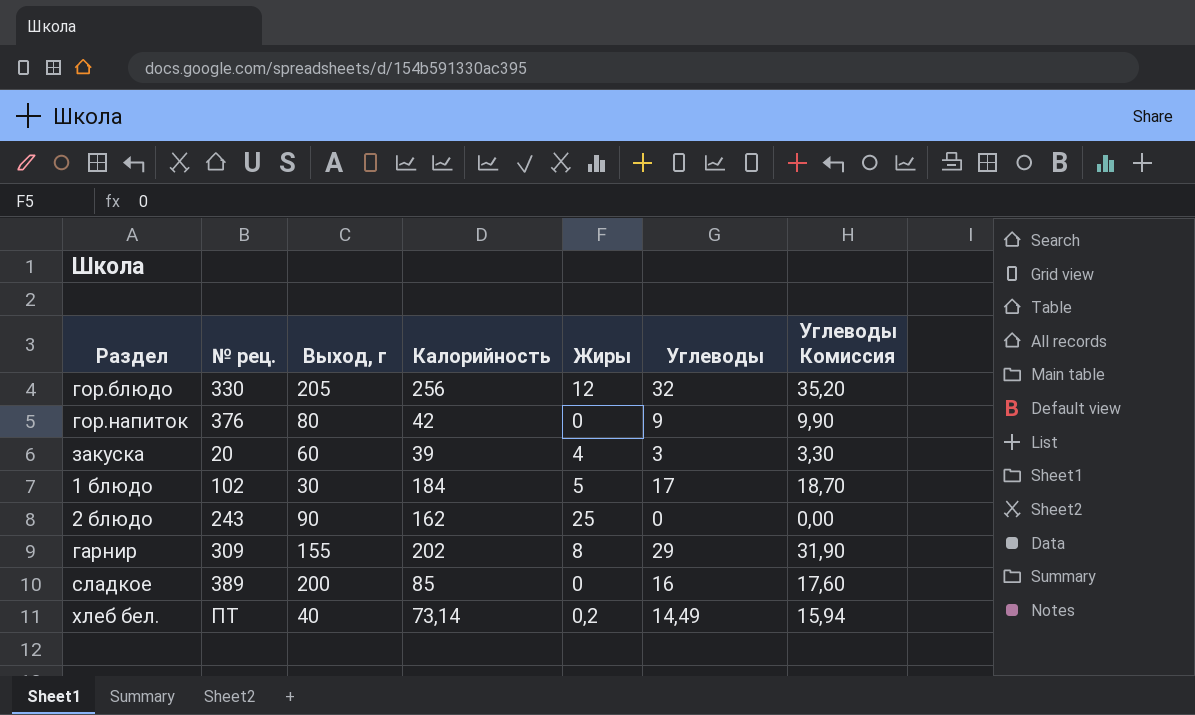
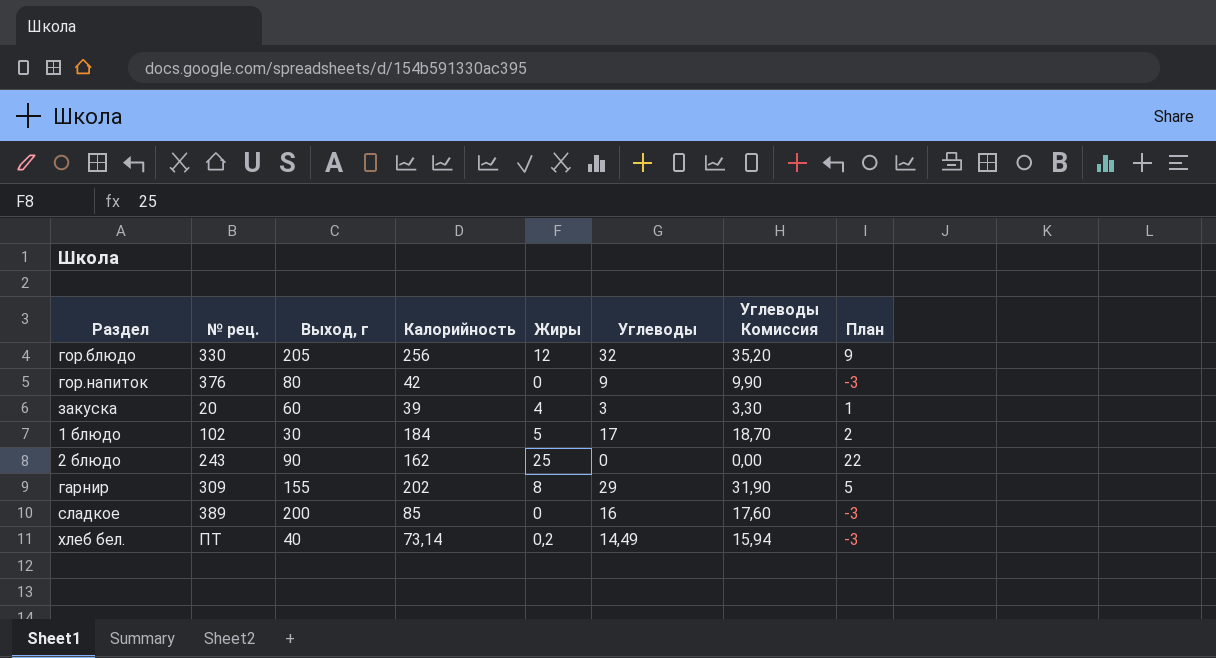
column План | formula: none -> [Жиры] - 3

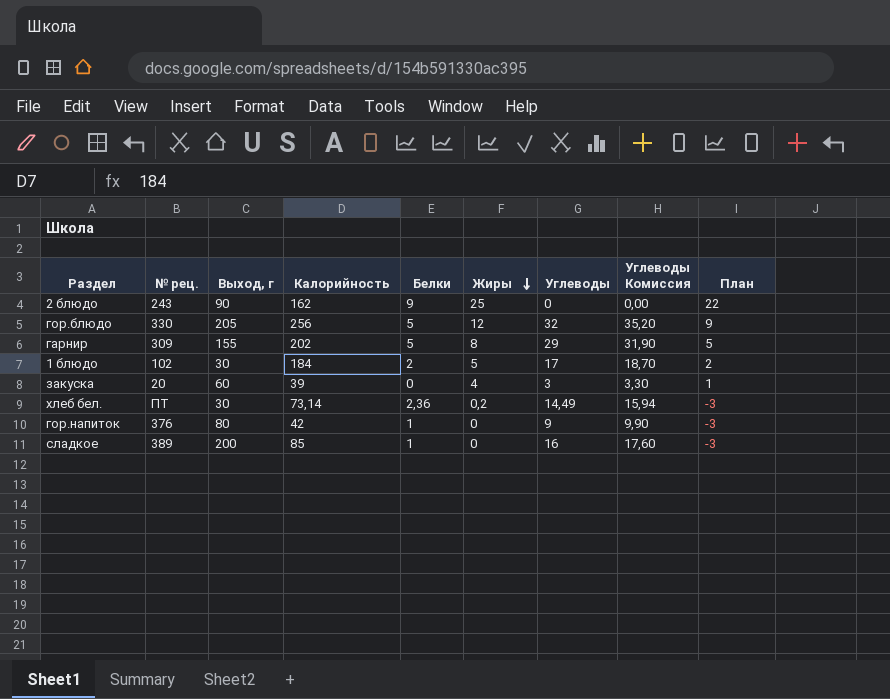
row order: none -> Жиры descending
column Белки | position: none -> 5
хлеб бел. | Выход, г: 40 -> 30

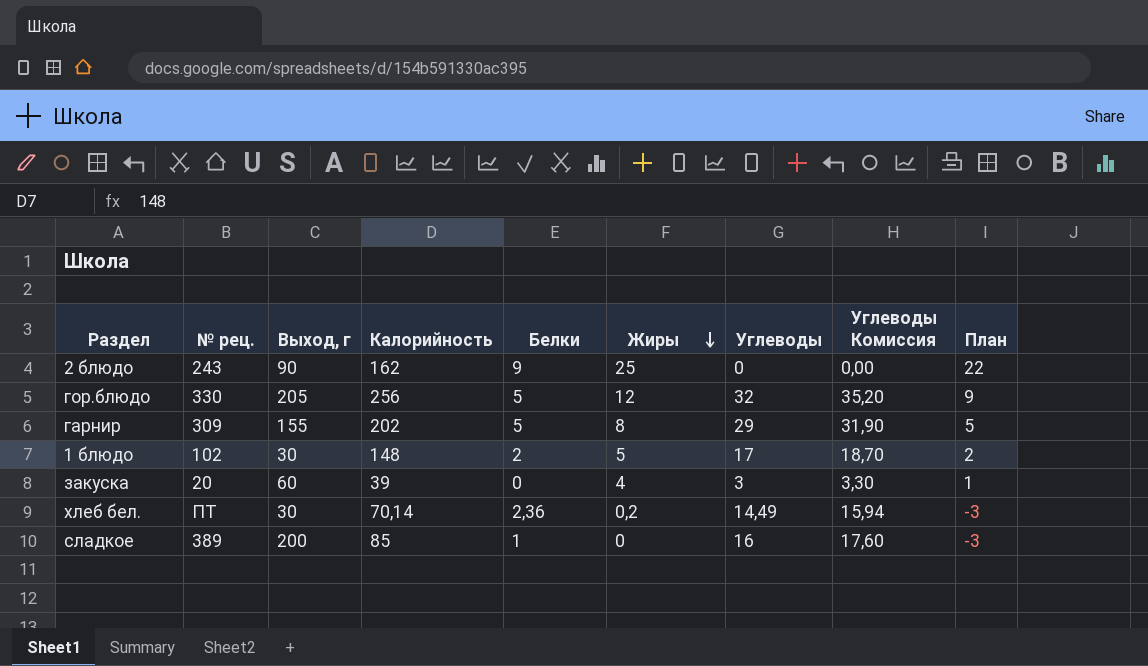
row гор.напиток: 376 | 80 | 42 | 1 | 0 | 9 | 9,90 | -3 -> none
1 блюдо | Калорийность: 184 -> 148
хлеб бел. | Калорийность: 73,14 -> 70,14

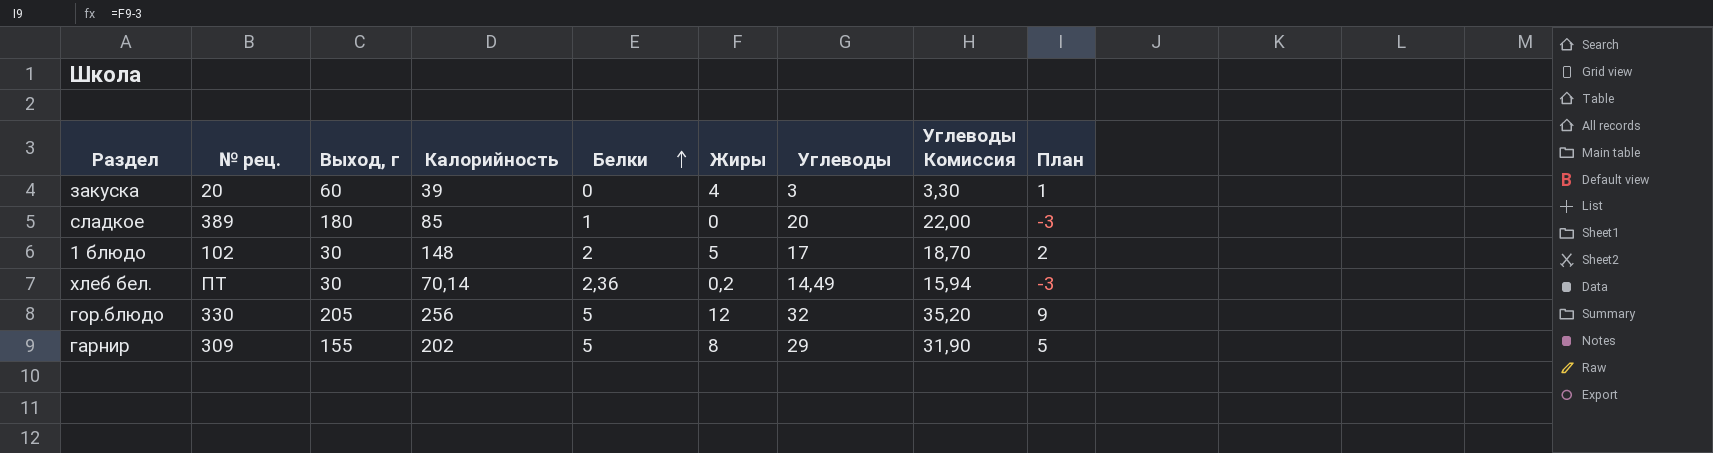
row order: Жиры descending -> Белки ascending
row 2 блюдо: 243 | 90 | 162 | 9 | 25 | 0 | 0,00 | 22 -> none
сладкое | Выход, г: 200 -> 180
сладкое | Углеводы: 16 -> 20
сладкое | Углеводы Комиссия: 17,60 -> 22,00

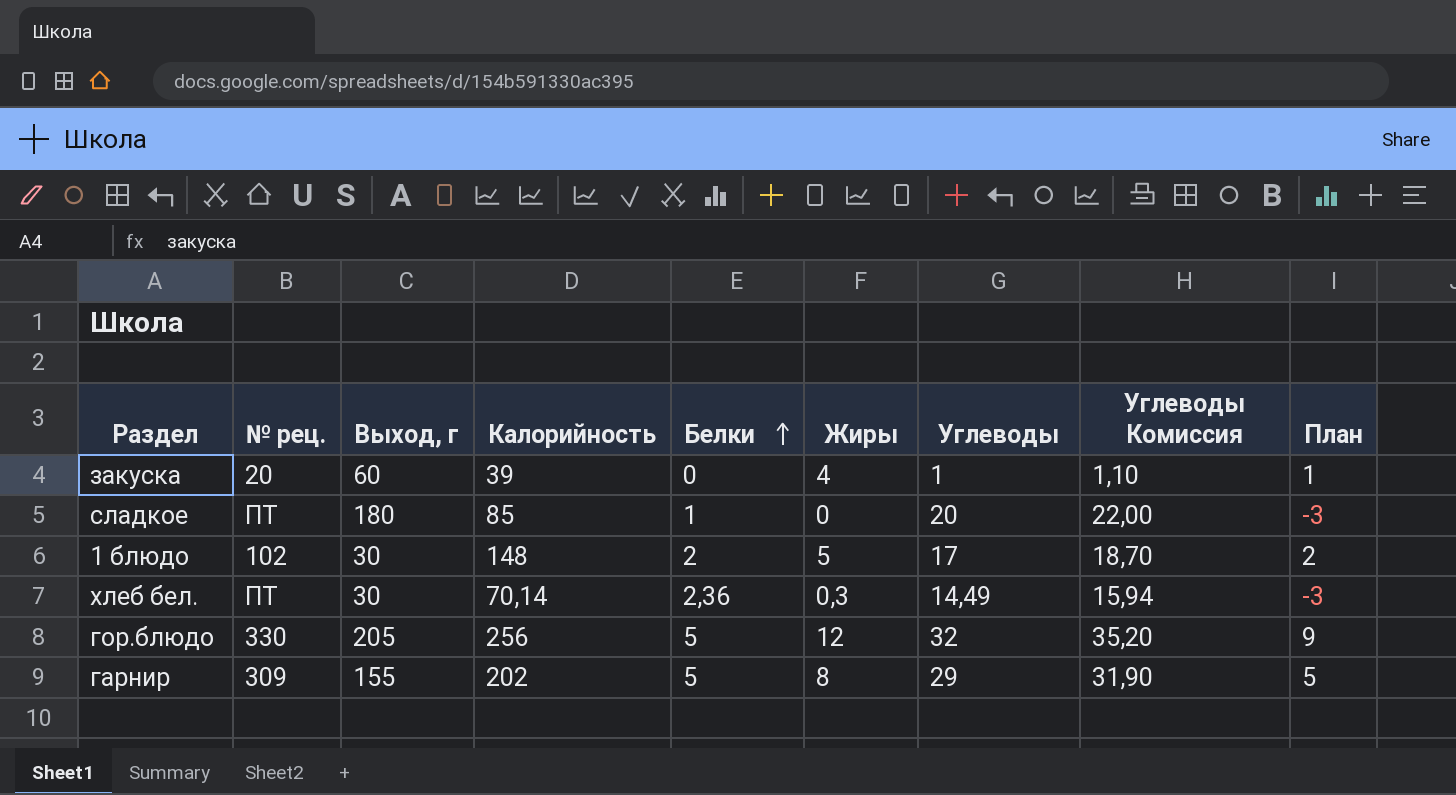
закуска | Углеводы: 3 -> 1
закуска | Углеводы Комиссия: 3,30 -> 1,10
сладкое | № рец.: 389 -> ПТ
хлеб бел. | Жиры: 0,2 -> 0,3

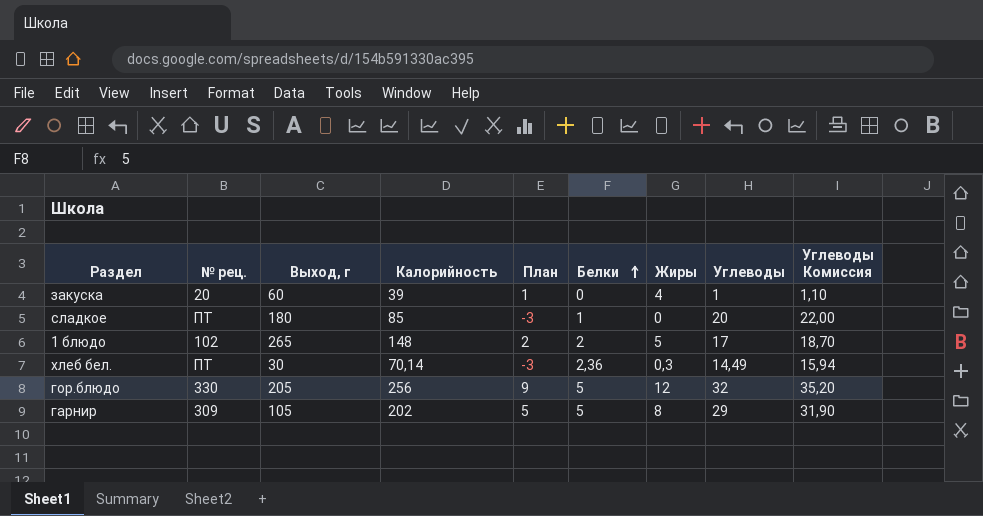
column План | position: 9 -> 5
1 блюдо | Выход, г: 30 -> 265
гарнир | Выход, г: 155 -> 105

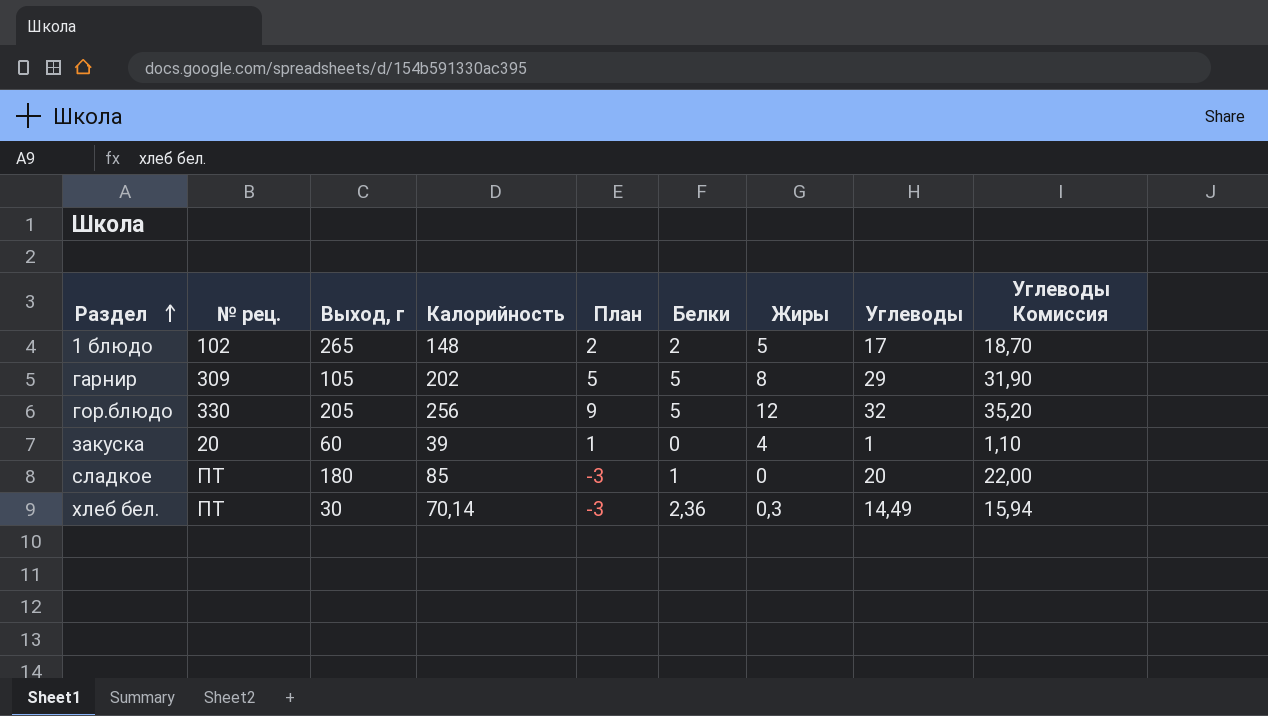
row order: Белки ascending -> Раздел ascending

